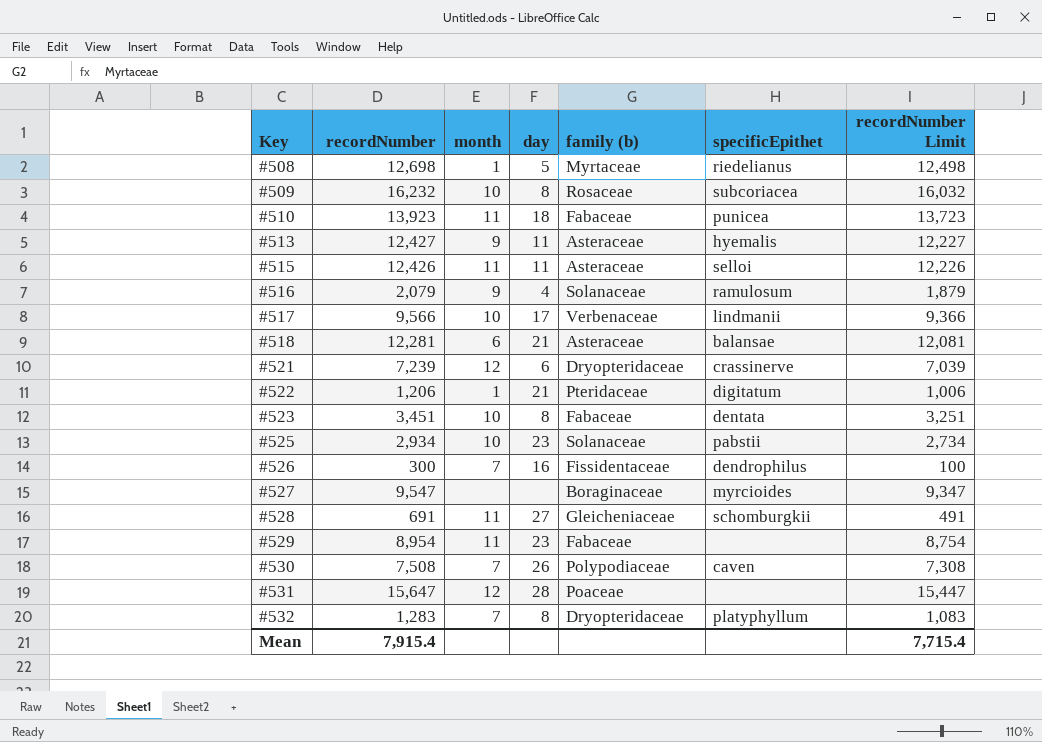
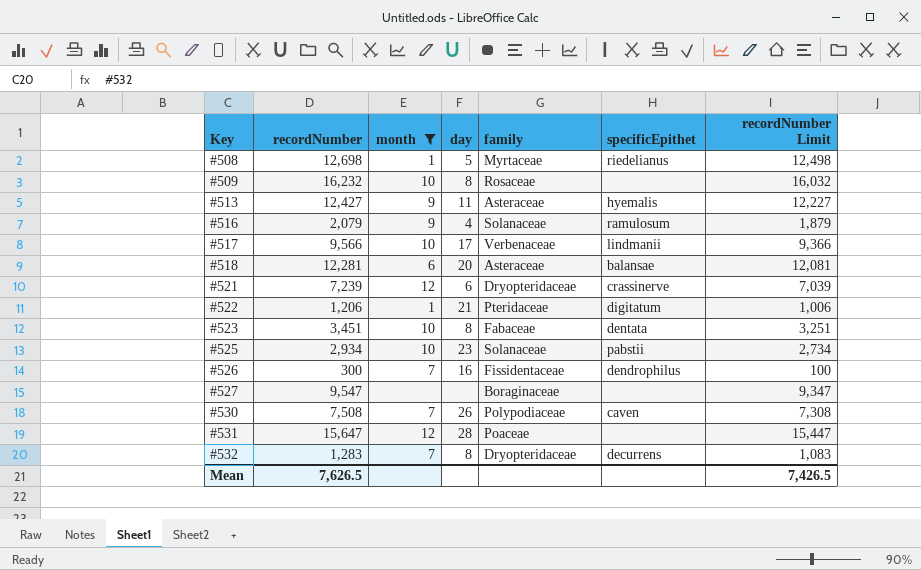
filter: none -> month != 11
column name: family (b) -> family
#509 | specificEpithet: subcoriacea -> none
#518 | day: 21 -> 20
#527 | specificEpithet: myrcioides -> none
#532 | specificEpithet: platyphyllum -> decurrens
Mean | recordNumber: 7,915.4 -> 7,626.5
Mean | recordNumber Limit: 7,715.4 -> 7,426.5

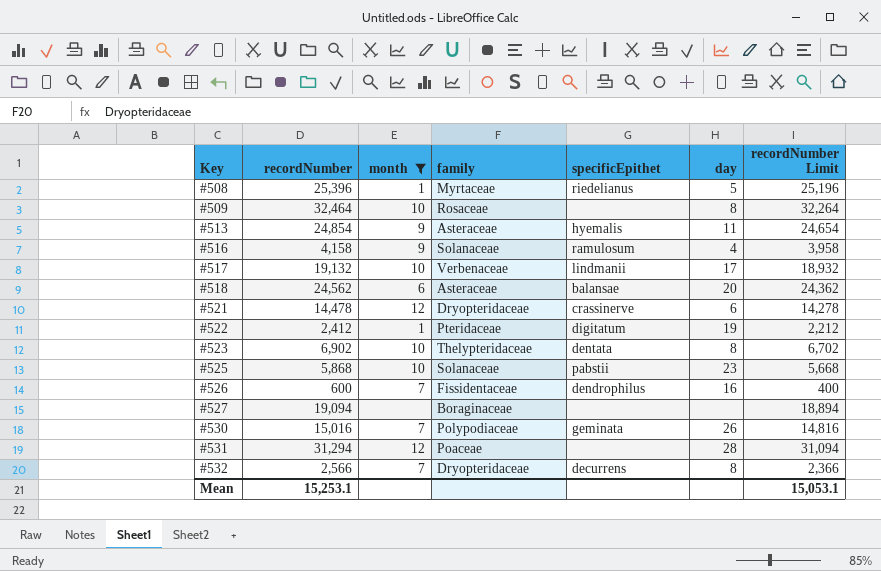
column day | position: 4 -> 6
#508 | recordNumber: 12,698 -> 25,396
#508 | recordNumber Limit: 12,498 -> 25,196
#509 | recordNumber: 16,232 -> 32,464
#509 | recordNumber Limit: 16,032 -> 32,264
#513 | recordNumber: 12,427 -> 24,854
#513 | recordNumber Limit: 12,227 -> 24,654
#516 | recordNumber: 2,079 -> 4,158
#516 | recordNumber Limit: 1,879 -> 3,958
#517 | recordNumber: 9,566 -> 19,132
#517 | recordNumber Limit: 9,366 -> 18,932
#518 | recordNumber: 12,281 -> 24,562
#518 | recordNumber Limit: 12,081 -> 24,362
#521 | recordNumber: 7,239 -> 14,478
#521 | recordNumber Limit: 7,039 -> 14,278
#522 | recordNumber: 1,206 -> 2,412
#522 | day: 21 -> 19
#522 | recordNumber Limit: 1,006 -> 2,212
#523 | recordNumber: 3,451 -> 6,902
#523 | family: Fabaceae -> Thelypteridaceae
#523 | recordNumber Limit: 3,251 -> 6,702
#525 | recordNumber: 2,934 -> 5,868
#525 | recordNumber Limit: 2,734 -> 5,668
#526 | recordNumber: 300 -> 600
#526 | recordNumber Limit: 100 -> 400
#527 | recordNumber: 9,547 -> 19,094
#527 | recordNumber Limit: 9,347 -> 18,894
#530 | recordNumber: 7,508 -> 15,016
#530 | specificEpithet: caven -> geminata
#530 | recordNumber Limit: 7,308 -> 14,816
#531 | recordNumber: 15,647 -> 31,294
#531 | recordNumber Limit: 15,447 -> 31,094
#532 | recordNumber: 1,283 -> 2,566
#532 | recordNumber Limit: 1,083 -> 2,366
Mean | recordNumber: 7,626.5 -> 15,253.1
Mean | recordNumber Limit: 7,426.5 -> 15,053.1

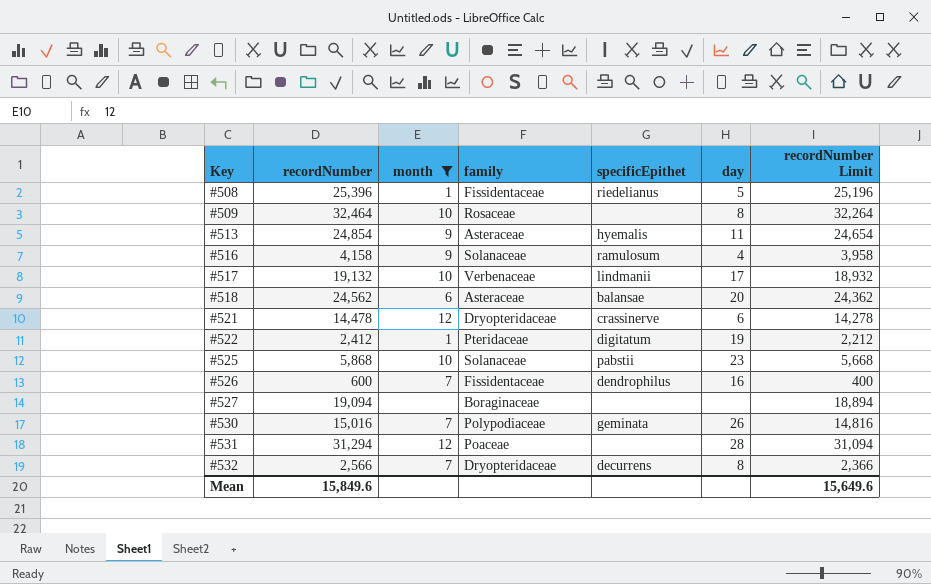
row #523: 6,902 | 10 | Thelypteridaceae | dentata | 8 | 6,702 -> none
#508 | family: Myrtaceae -> Fissidentaceae
Mean | recordNumber: 15,253.1 -> 15,849.6
Mean | recordNumber Limit: 15,053.1 -> 15,649.6

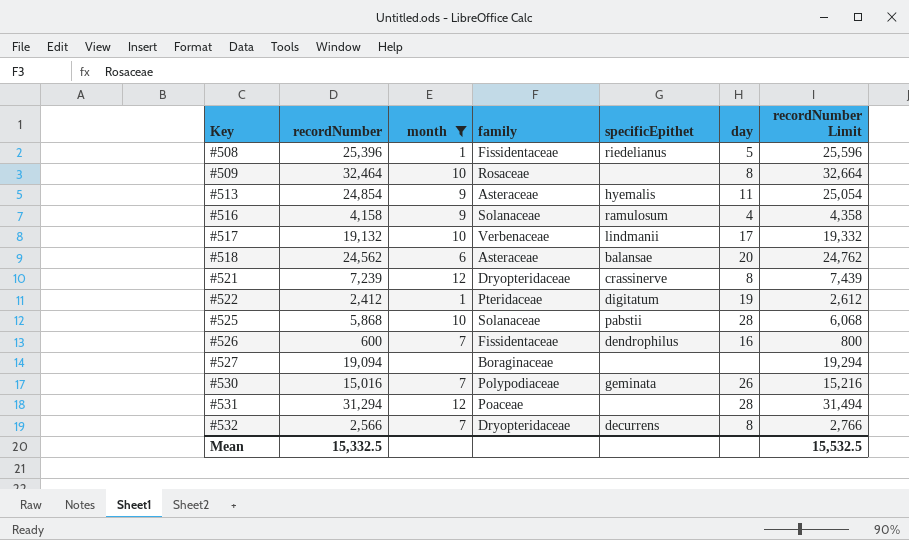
column recordNumber Limit | formula: [recordNumber] - 200 -> [recordNumber] + 200
#521 | recordNumber: 14,478 -> 7,239
#521 | day: 6 -> 8
#525 | day: 23 -> 28
Mean | recordNumber: 15,849.6 -> 15,332.5
Mean | recordNumber Limit: 15,649.6 -> 15,532.5

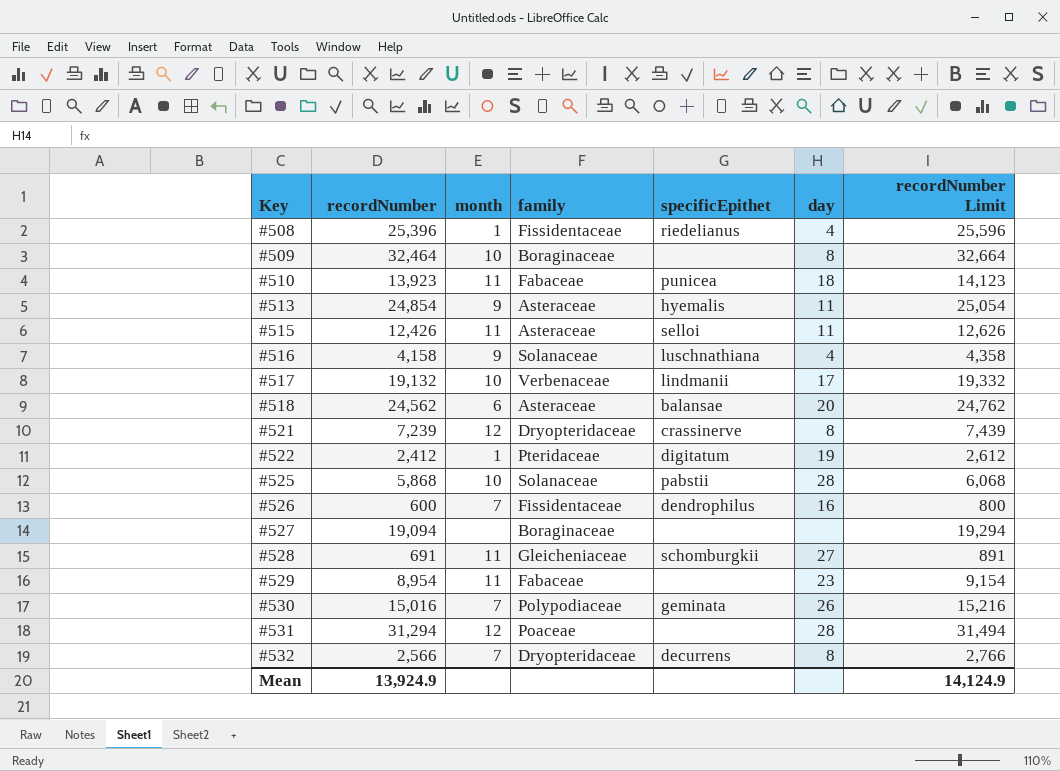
filter: month != 11 -> none
#508 | day: 5 -> 4
#509 | family: Rosaceae -> Boraginaceae
#516 | specificEpithet: ramulosum -> luschnathiana
Mean | recordNumber: 15,332.5 -> 13,924.9
Mean | recordNumber Limit: 15,532.5 -> 14,124.9

